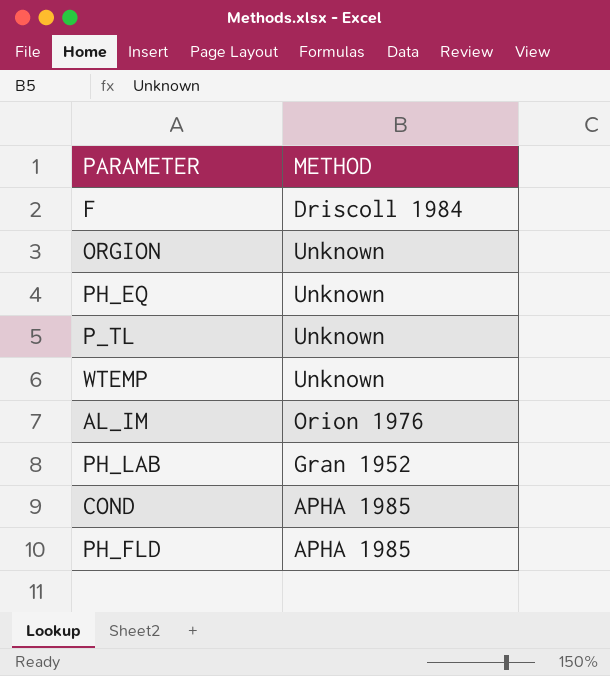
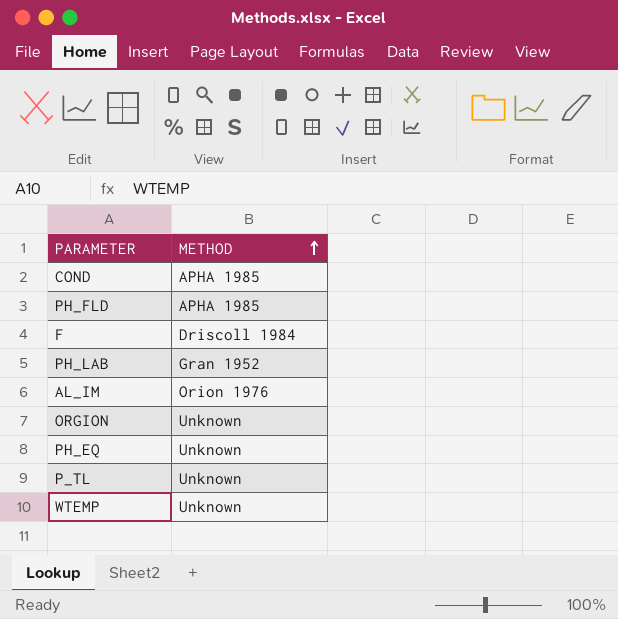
row order: none -> METHOD ascending

